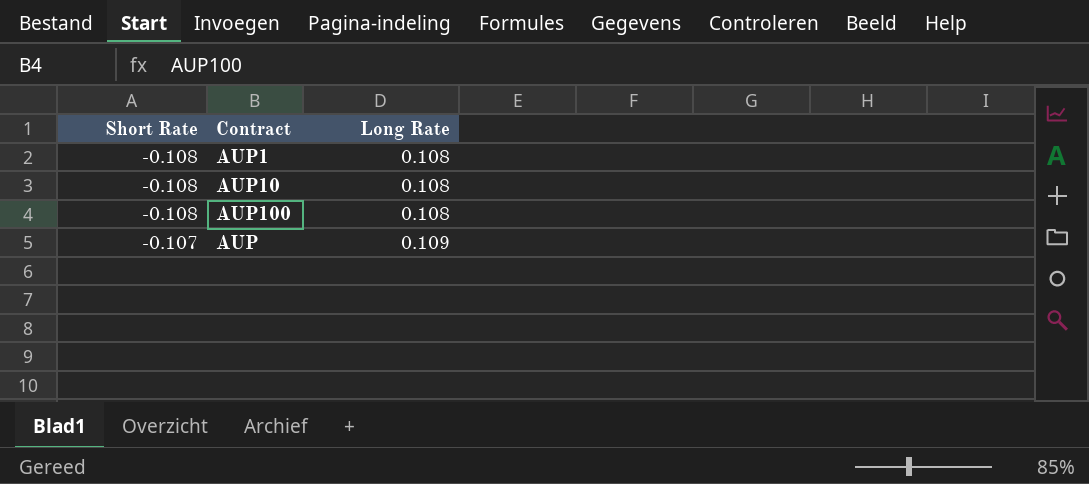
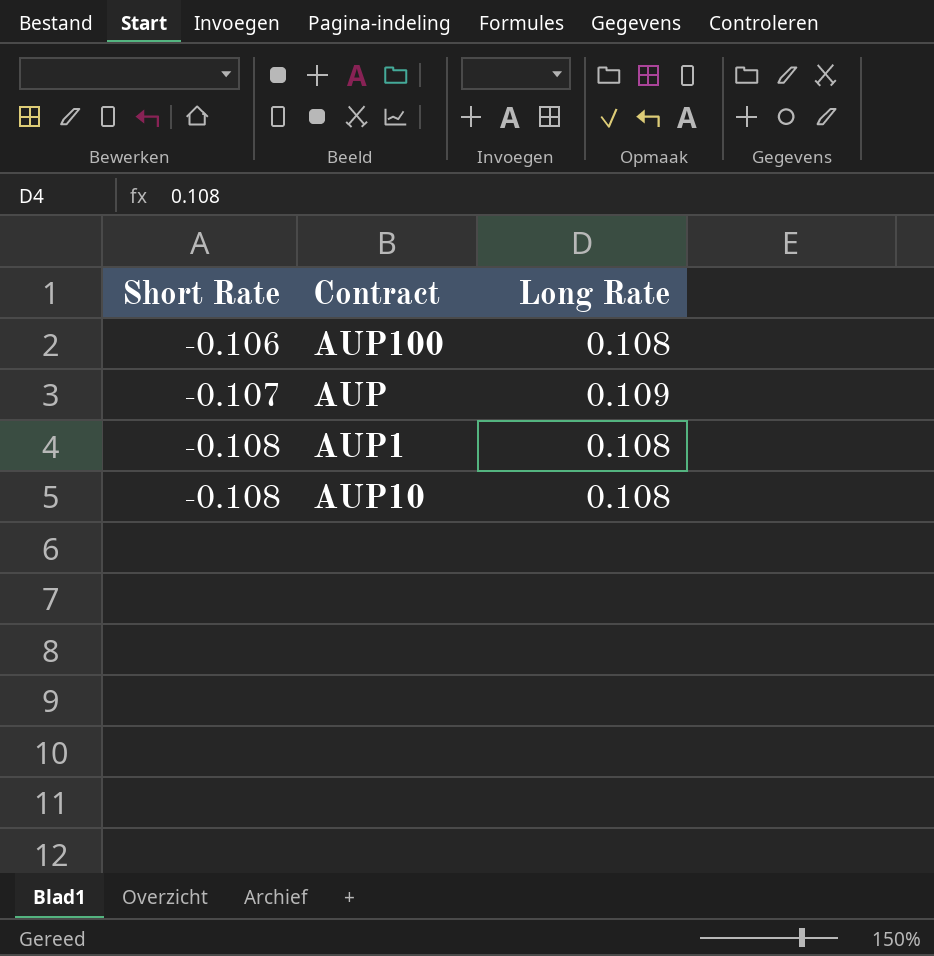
row order: Short Rate ascending -> Short Rate descending
AUP100 | Short Rate: -0.108 -> -0.106

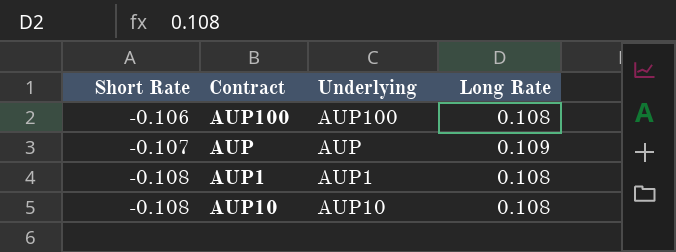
column Underlying | position: none -> 3

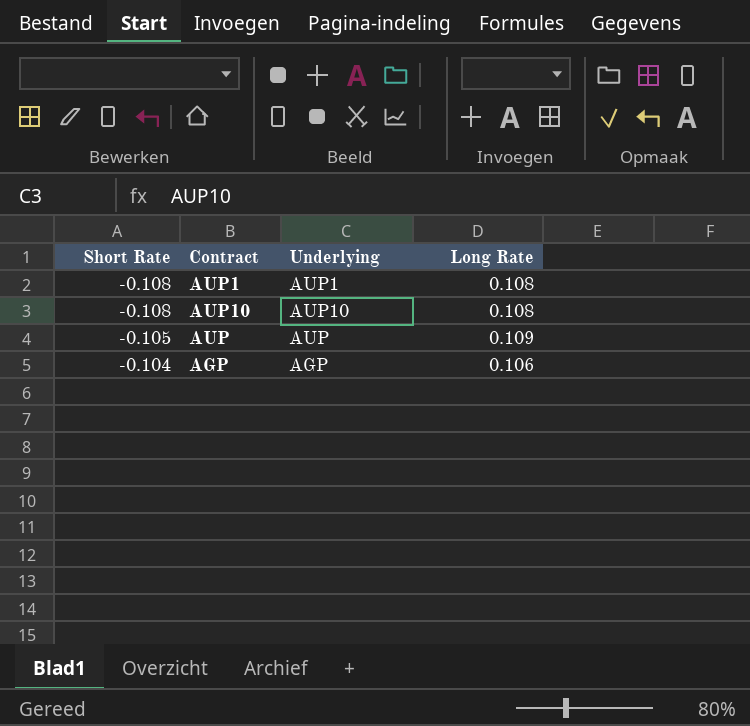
row order: Short Rate descending -> Short Rate ascending
row AUP100: -0.106 | AUP100 | 0.108 -> none
AUP | Short Rate: -0.107 -> -0.105
row AGP: none -> -0.104 | AGP | 0.106

